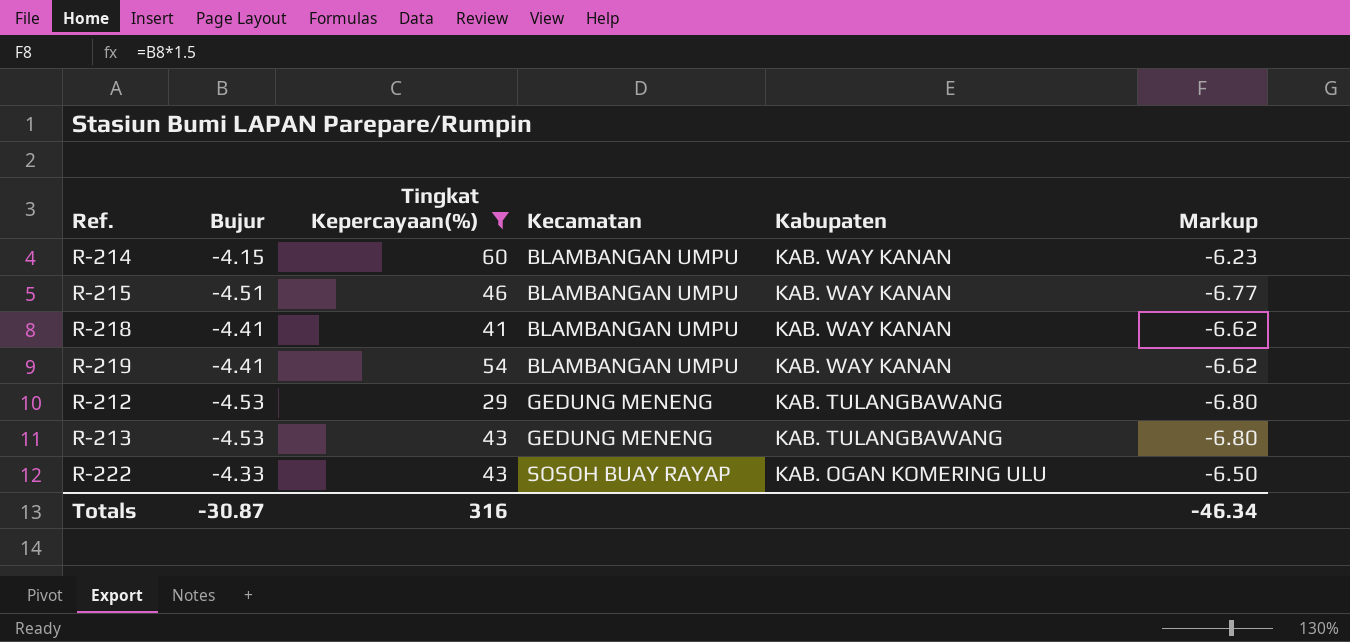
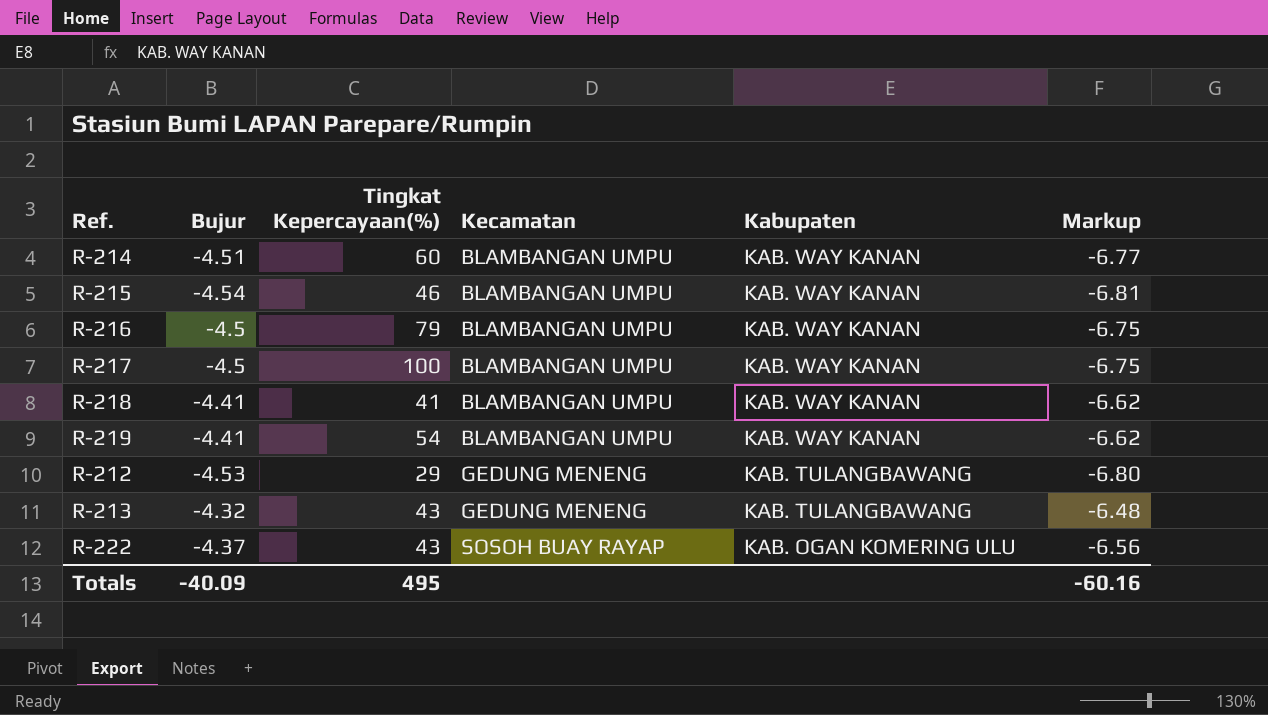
filter: Tingkat Kepercayaan(%) <= 60 -> none
R-214 | Bujur: -4.15 -> -4.51
R-214 | Markup: -6.23 -> -6.77
R-215 | Bujur: -4.51 -> -4.54
R-215 | Markup: -6.77 -> -6.81
R-213 | Bujur: -4.53 -> -4.32
R-213 | Markup: -6.80 -> -6.48
R-222 | Bujur: -4.33 -> -4.37
R-222 | Markup: -6.50 -> -6.56
Totals | Bujur: -30.87 -> -40.09
Totals | Tingkat Kepercayaan(%): 316 -> 495
Totals | Markup: -46.34 -> -60.16

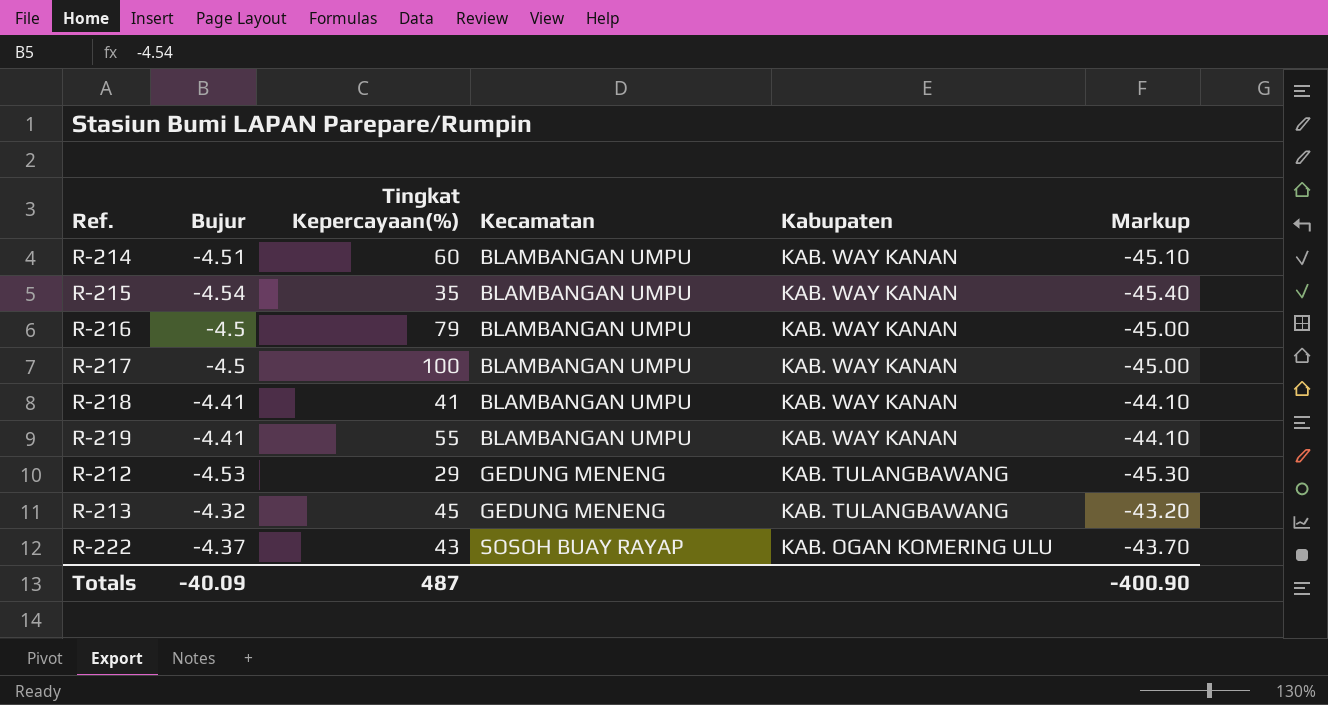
column Markup | formula: [Bujur] * 1.5 -> [Bujur] * 10
R-215 | Tingkat Kepercayaan(%): 46 -> 35
R-219 | Tingkat Kepercayaan(%): 54 -> 55
R-213 | Tingkat Kepercayaan(%): 43 -> 45
Totals | Tingkat Kepercayaan(%): 495 -> 487
Totals | Markup: -60.16 -> -400.90

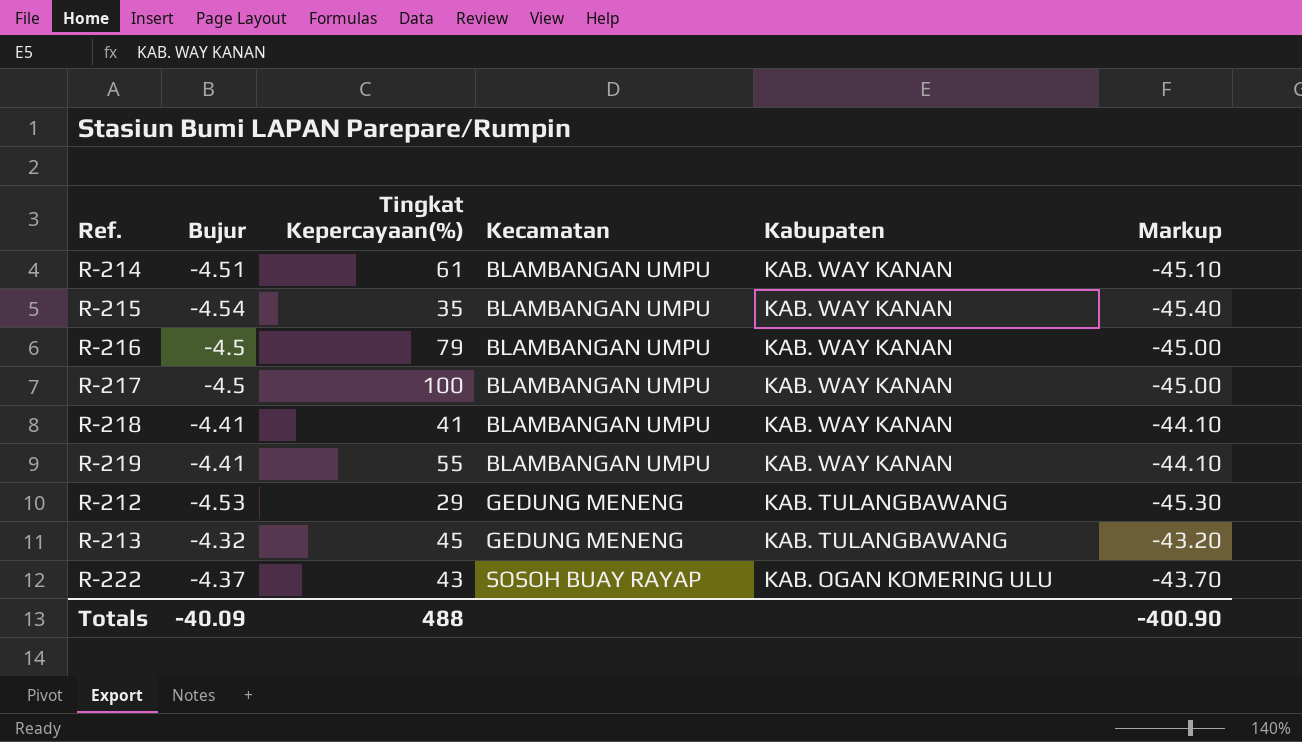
R-214 | Tingkat Kepercayaan(%): 60 -> 61
Totals | Tingkat Kepercayaan(%): 487 -> 488

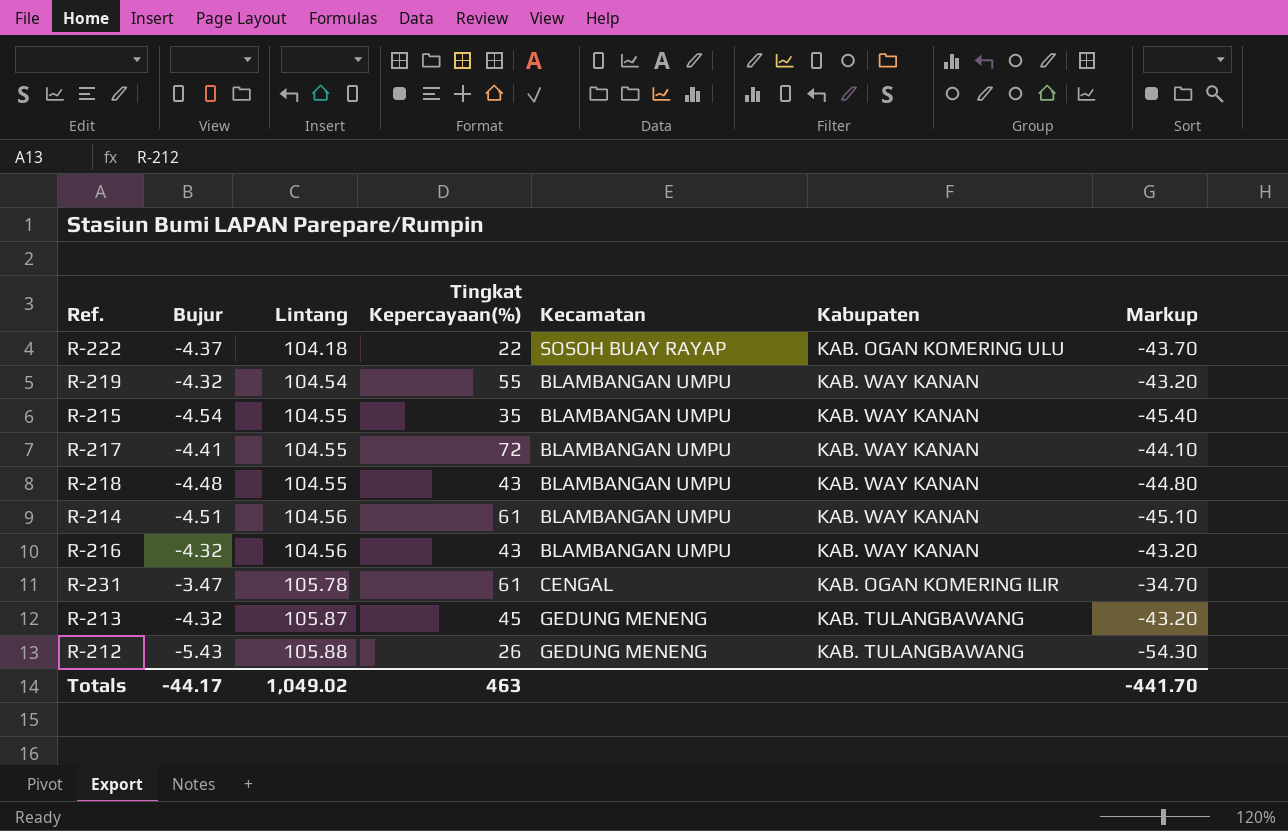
row order: Kecamatan ascending -> Lintang ascending
column Lintang | position: none -> 3
R-222 | Tingkat Kepercayaan(%): 43 -> 22
R-219 | Bujur: -4.41 -> -4.32
R-219 | Markup: -44.10 -> -43.20
R-217 | Bujur: -4.5 -> -4.41
R-217 | Tingkat Kepercayaan(%): 100 -> 72
R-217 | Markup: -45.00 -> -44.10
R-218 | Bujur: -4.41 -> -4.48
R-218 | Tingkat Kepercayaan(%): 41 -> 43
R-218 | Markup: -44.10 -> -44.80
R-216 | Bujur: -4.5 -> -4.32
R-216 | Tingkat Kepercayaan(%): 79 -> 43
R-216 | Markup: -45.00 -> -43.20
row R-231: none -> -3.47 | 105.78 | 61 | CENGAL | KAB. OGAN KOMERING ILIR | -34.70
R-212 | Bujur: -4.53 -> -5.43
R-212 | Tingkat Kepercayaan(%): 29 -> 26
R-212 | Markup: -45.30 -> -54.30
Totals | Bujur: -40.09 -> -44.17
Totals | Tingkat Kepercayaan(%): 488 -> 463
Totals | Markup: -400.90 -> -441.70

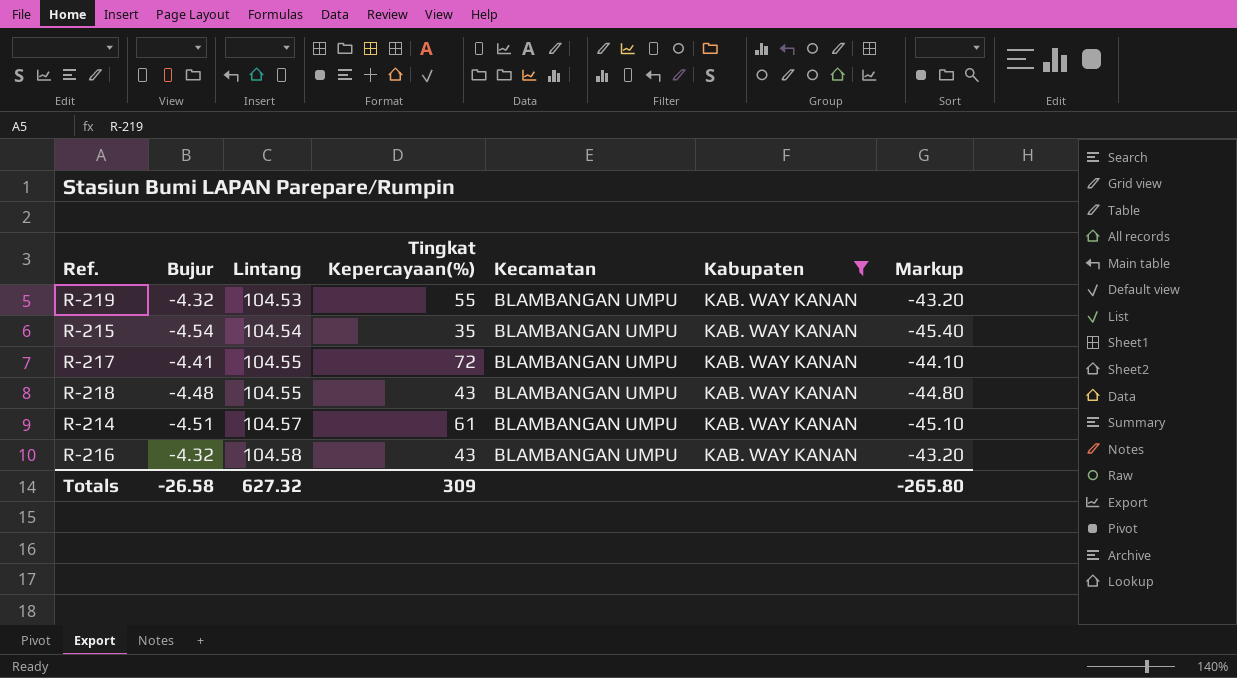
filter: none -> Kabupaten = KAB. WAY KANAN
R-219 | Lintang: 104.54 -> 104.53
R-215 | Lintang: 104.55 -> 104.54
R-214 | Lintang: 104.56 -> 104.57
R-216 | Lintang: 104.56 -> 104.58
Totals | Bujur: -44.17 -> -26.58
Totals | Lintang: 1,049.02 -> 627.32
Totals | Tingkat Kepercayaan(%): 463 -> 309
Totals | Markup: -441.70 -> -265.80

